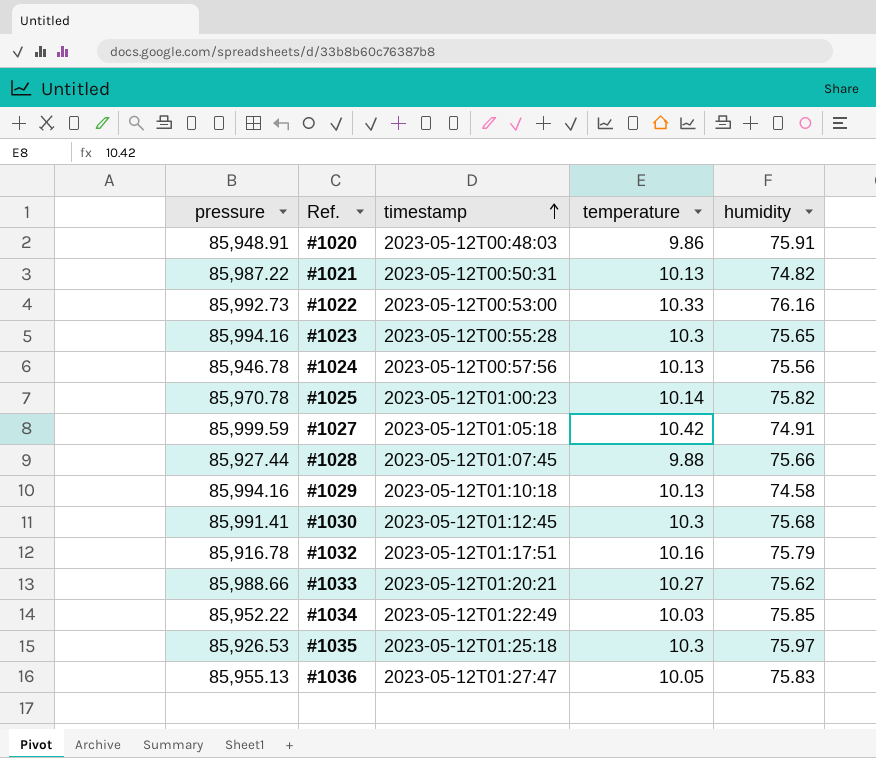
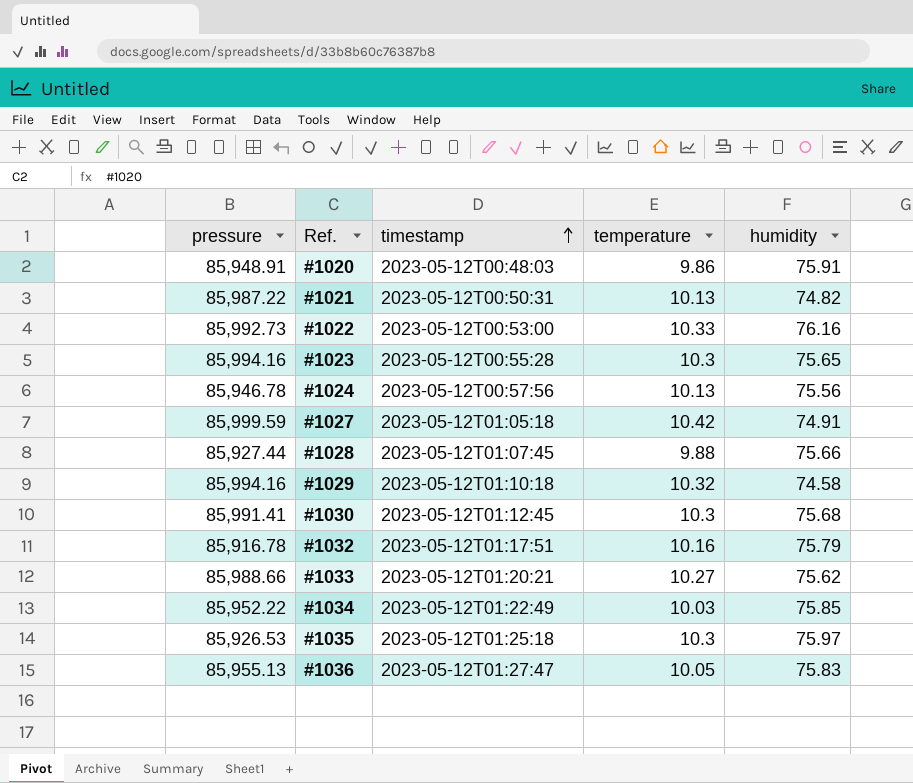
row #1025: 85,970.78 | 2023-05-12T01:00:23 | 10.14 | 75.82 -> none
#1029 | temperature: 10.13 -> 10.32

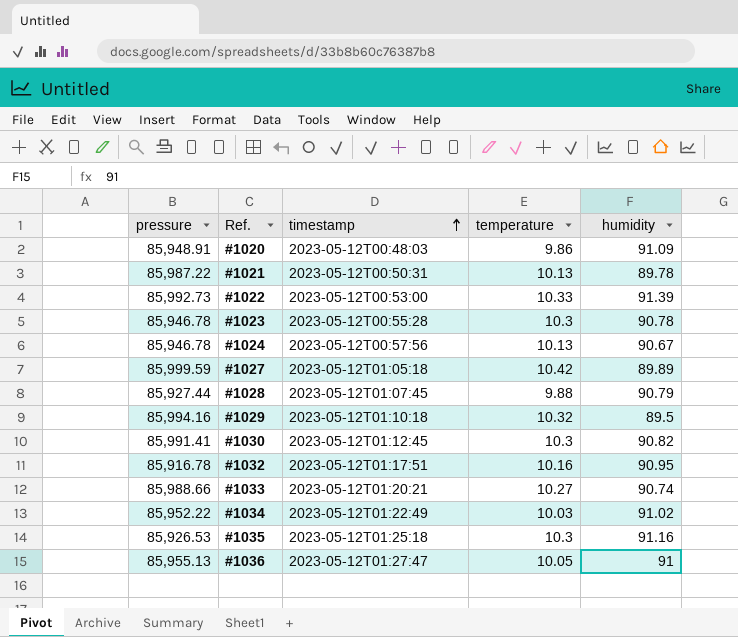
#1020 | humidity: 75.91 -> 91.09
#1021 | humidity: 74.82 -> 89.78
#1022 | humidity: 76.16 -> 91.39
#1023 | pressure: 85,994.16 -> 85,946.78
#1023 | humidity: 75.65 -> 90.78
#1024 | humidity: 75.56 -> 90.67
#1027 | humidity: 74.91 -> 89.89
#1028 | humidity: 75.66 -> 90.79
#1029 | humidity: 74.58 -> 89.5
#1030 | humidity: 75.68 -> 90.82
#1032 | humidity: 75.79 -> 90.95
#1033 | humidity: 75.62 -> 90.74
#1034 | humidity: 75.85 -> 91.02
#1035 | humidity: 75.97 -> 91.16
#1036 | humidity: 75.83 -> 91

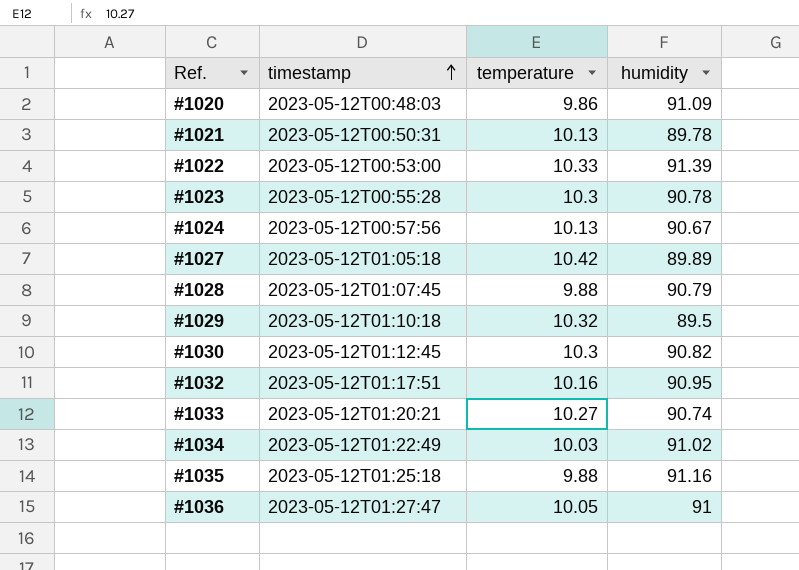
column pressure | position: 1 -> none
#1035 | temperature: 10.3 -> 9.88

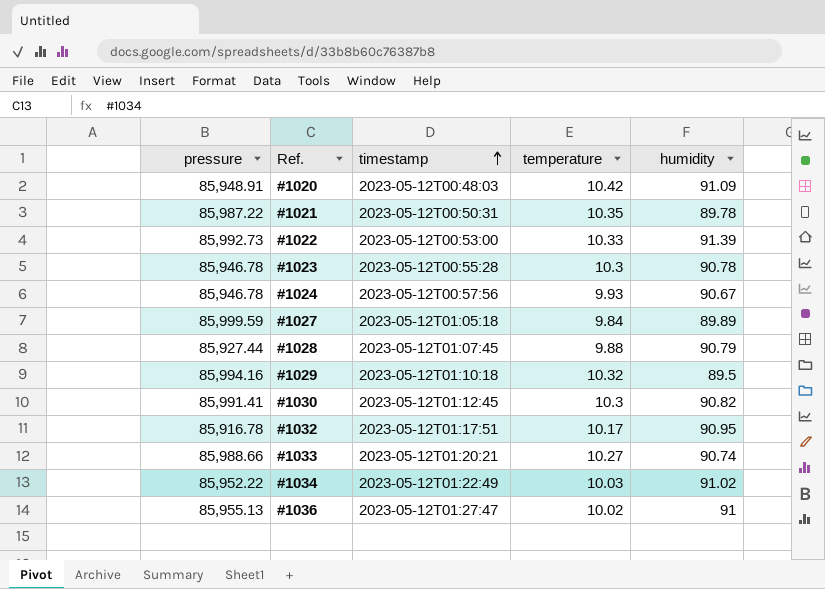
column pressure | position: none -> 1
row #1035: 2023-05-12T01:25:18 | 9.88 | 91.16 -> none
#1020 | temperature: 9.86 -> 10.42
#1021 | temperature: 10.13 -> 10.35
#1024 | temperature: 10.13 -> 9.93
#1027 | temperature: 10.42 -> 9.84
#1032 | temperature: 10.16 -> 10.17
#1036 | temperature: 10.05 -> 10.02

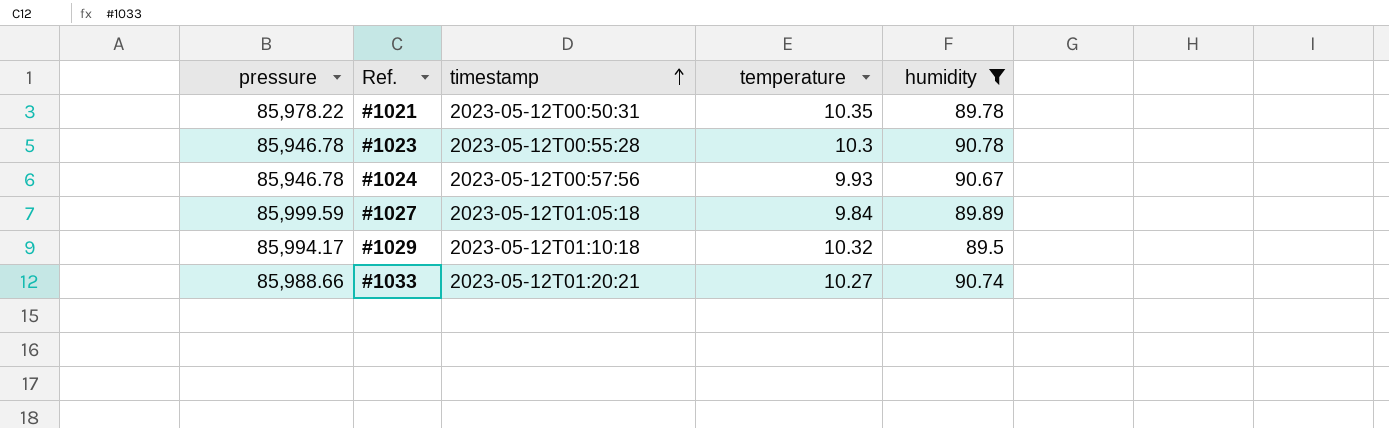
filter: none -> humidity <= 90.78
#1021 | pressure: 85,987.22 -> 85,978.22
#1029 | pressure: 85,994.16 -> 85,994.17

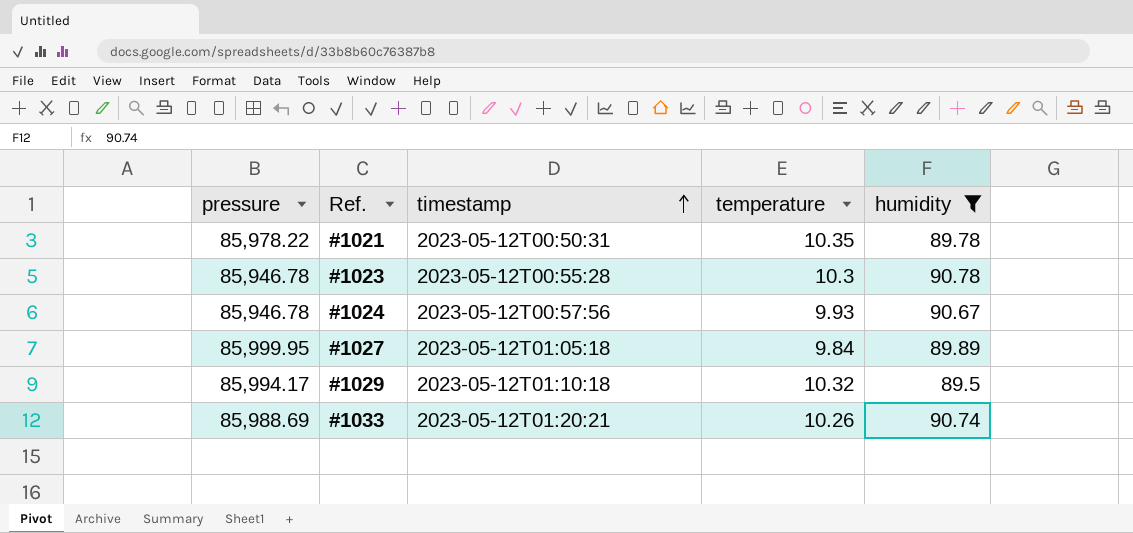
#1027 | pressure: 85,999.59 -> 85,999.95
#1033 | pressure: 85,988.66 -> 85,988.69
#1033 | temperature: 10.27 -> 10.26

